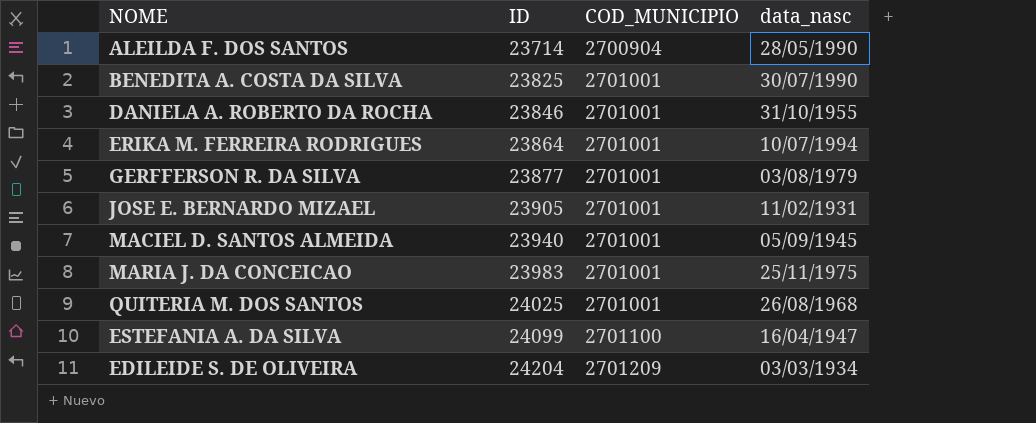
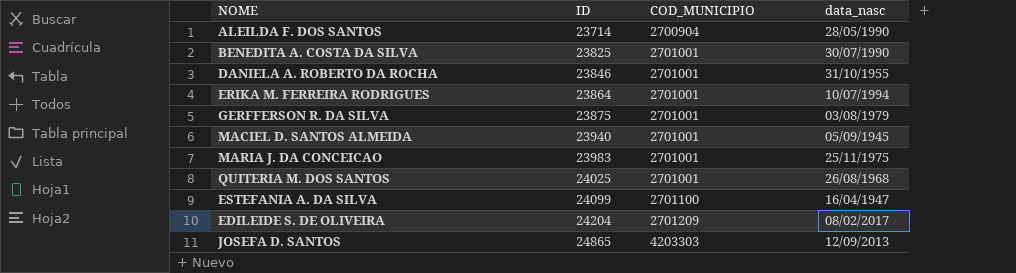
row JOSE E. BERNARDO MIZAEL: 23905 | 2701001 | 11/02/1931 -> none
GERFFERSON R. DA SILVA | ID: 23877 -> 23875
EDILEIDE S. DE OLIVEIRA | data_nasc: 03/03/1934 -> 08/02/2017
row JOSEFA D. SANTOS: none -> 24865 | 4203303 | 12/09/2013

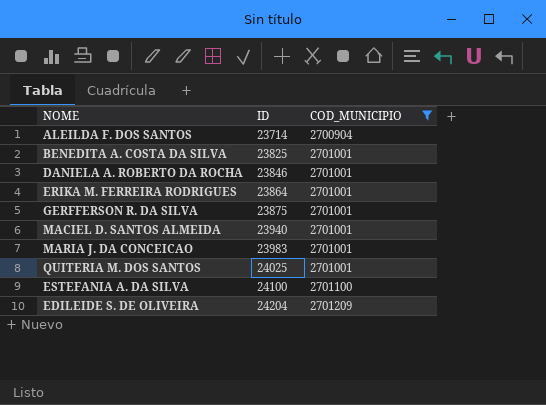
filter: none -> COD_MUNICIPIO != 4203303
column data_nasc | position: 4 -> none
ESTEFANIA A. DA SILVA | ID: 24099 -> 24100

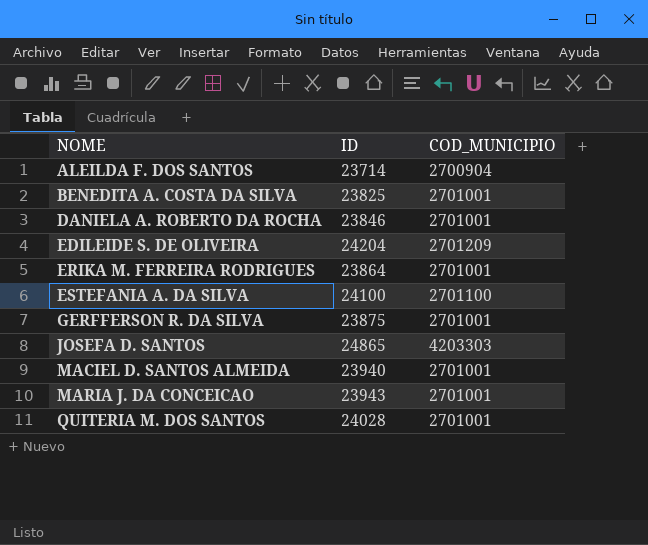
filter: COD_MUNICIPIO != 4203303 -> none
row order: ID ascending -> NOME ascending
MARIA J. DA CONCEICAO | ID: 23983 -> 23943
QUITERIA M. DOS SANTOS | ID: 24025 -> 24028

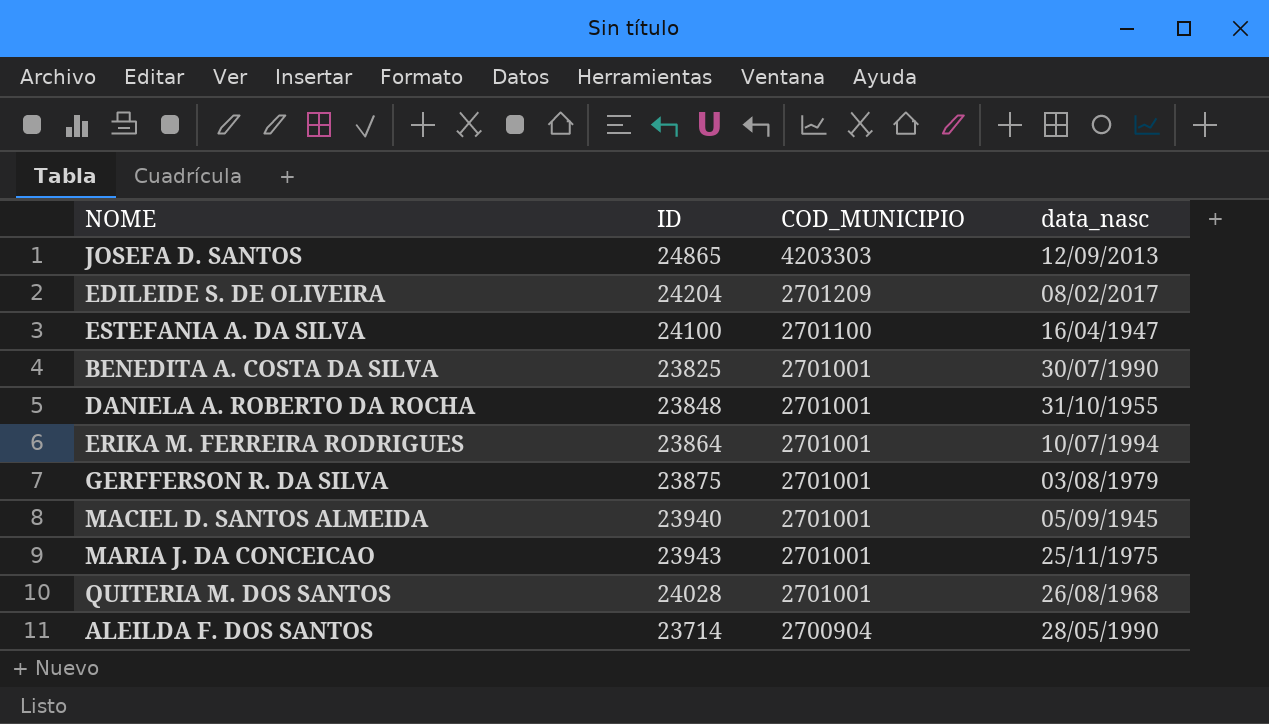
row order: NOME ascending -> COD_MUNICIPIO descending
column data_nasc | position: none -> 4
DANIELA A. ROBERTO DA ROCHA | ID: 23846 -> 23848

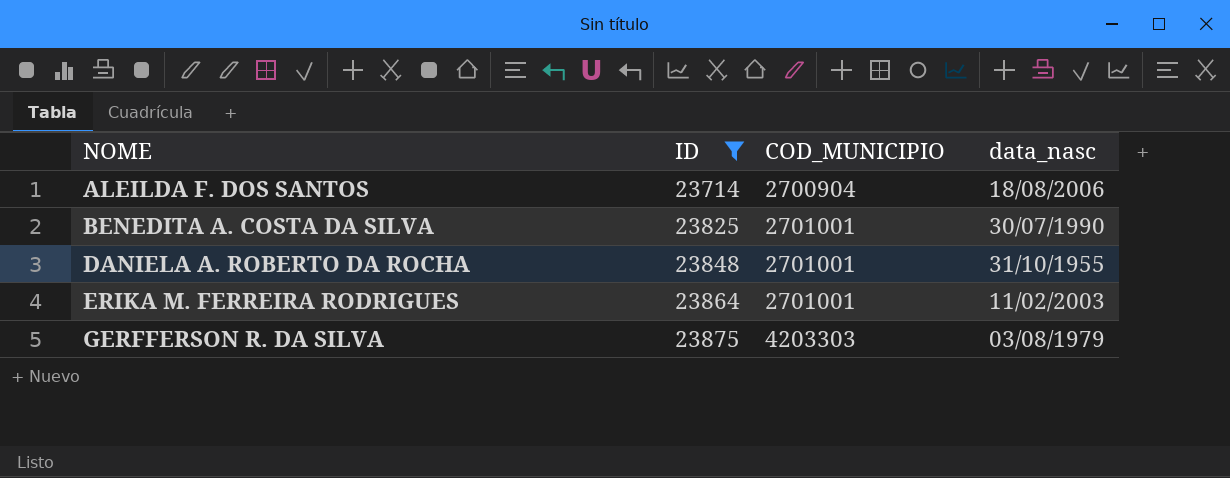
filter: none -> ID <= 23875
row order: COD_MUNICIPIO descending -> NOME ascending
ALEILDA F. DOS SANTOS | data_nasc: 28/05/1990 -> 18/08/2006
ERIKA M. FERREIRA RODRIGUES | data_nasc: 10/07/1994 -> 11/02/2003
GERFFERSON R. DA SILVA | COD_MUNICIPIO: 2701001 -> 4203303

